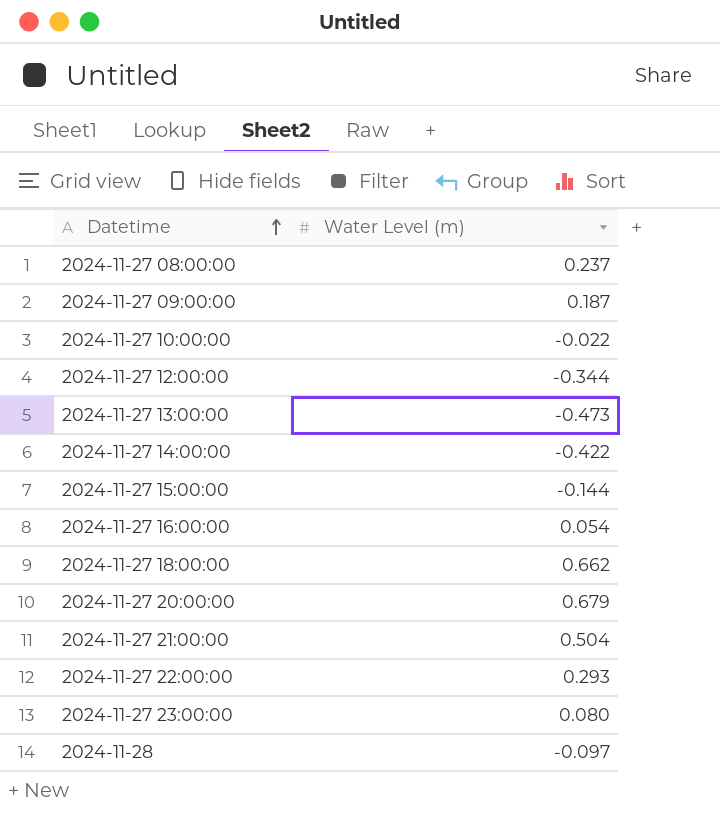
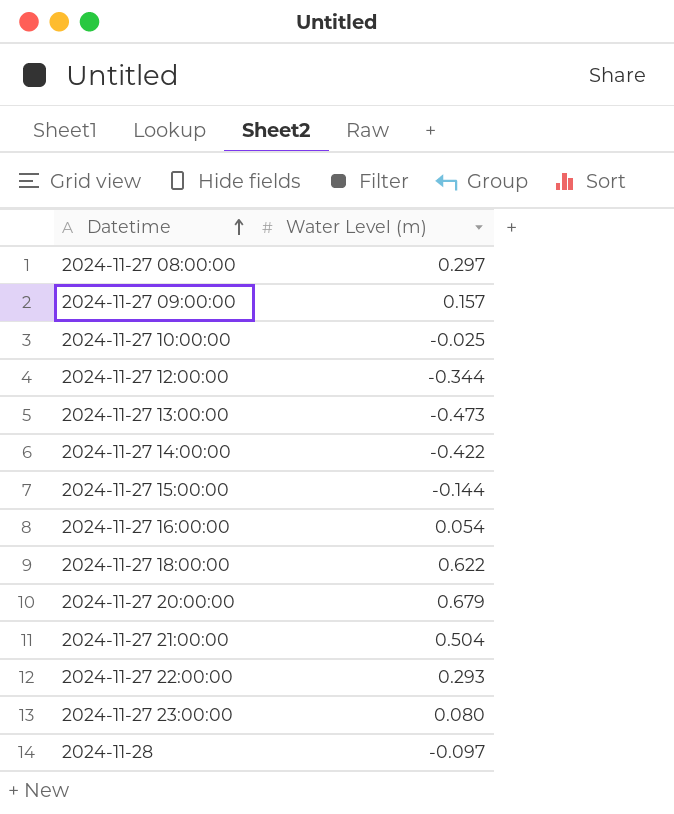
2024-11-27 08:00:00 | Water Level (m): 0.237 -> 0.297
2024-11-27 09:00:00 | Water Level (m): 0.187 -> 0.157
2024-11-27 10:00:00 | Water Level (m): -0.022 -> -0.025
2024-11-27 18:00:00 | Water Level (m): 0.662 -> 0.622

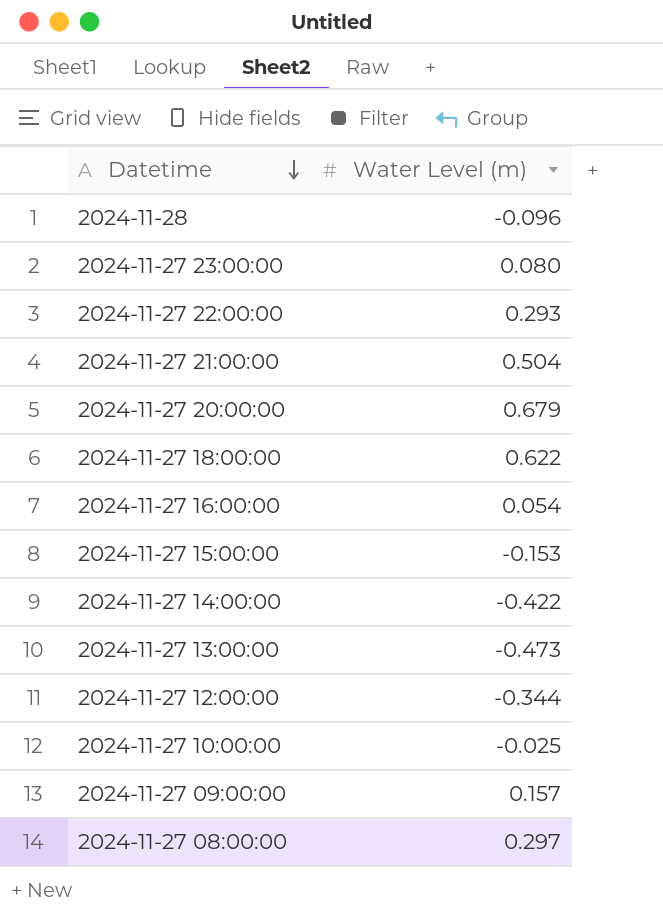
row order: Datetime ascending -> Datetime descending
2024-11-28 | Water Level (m): -0.097 -> -0.096
2024-11-27 15:00:00 | Water Level (m): -0.144 -> -0.153

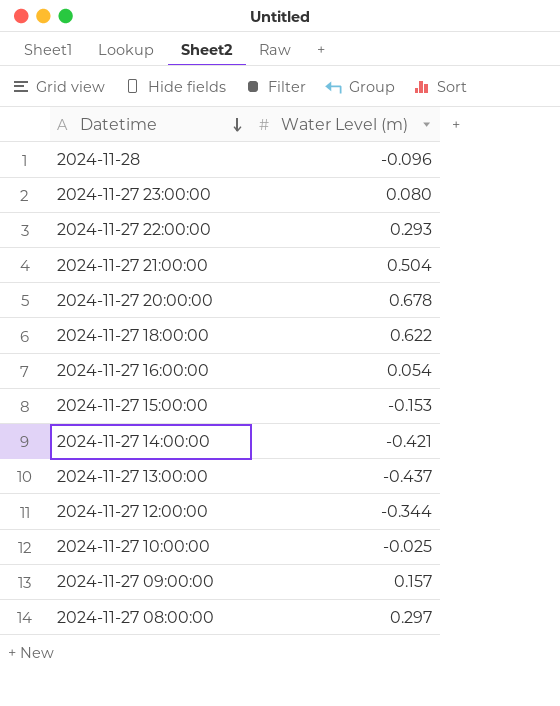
2024-11-27 20:00:00 | Water Level (m): 0.679 -> 0.678
2024-11-27 14:00:00 | Water Level (m): -0.422 -> -0.421
2024-11-27 13:00:00 | Water Level (m): -0.473 -> -0.437

